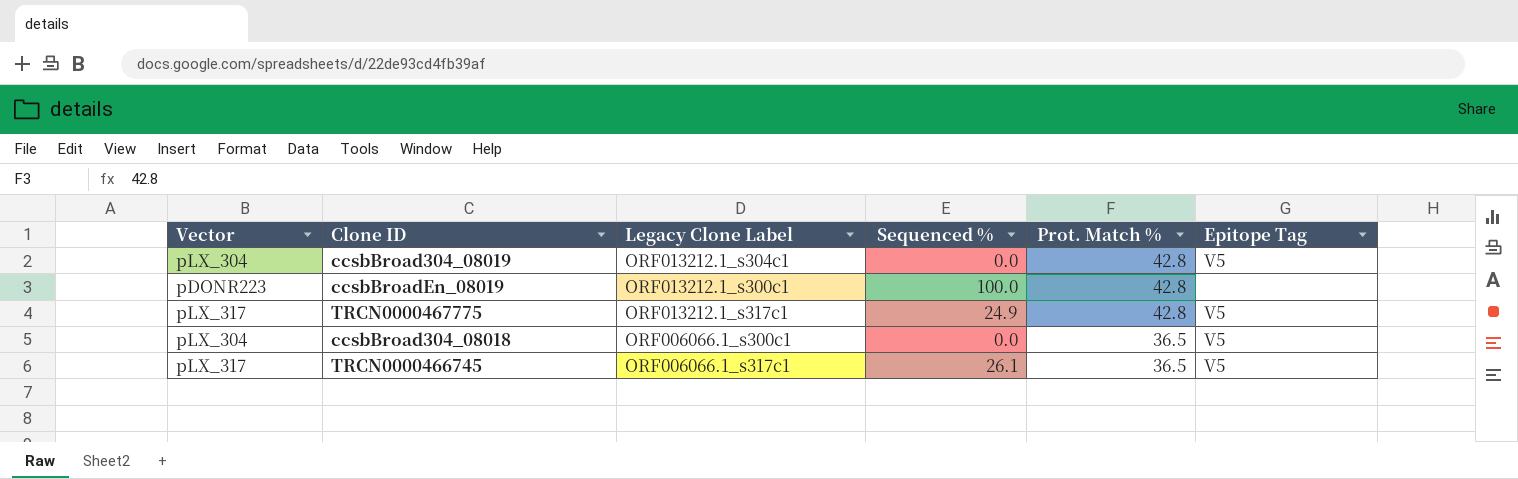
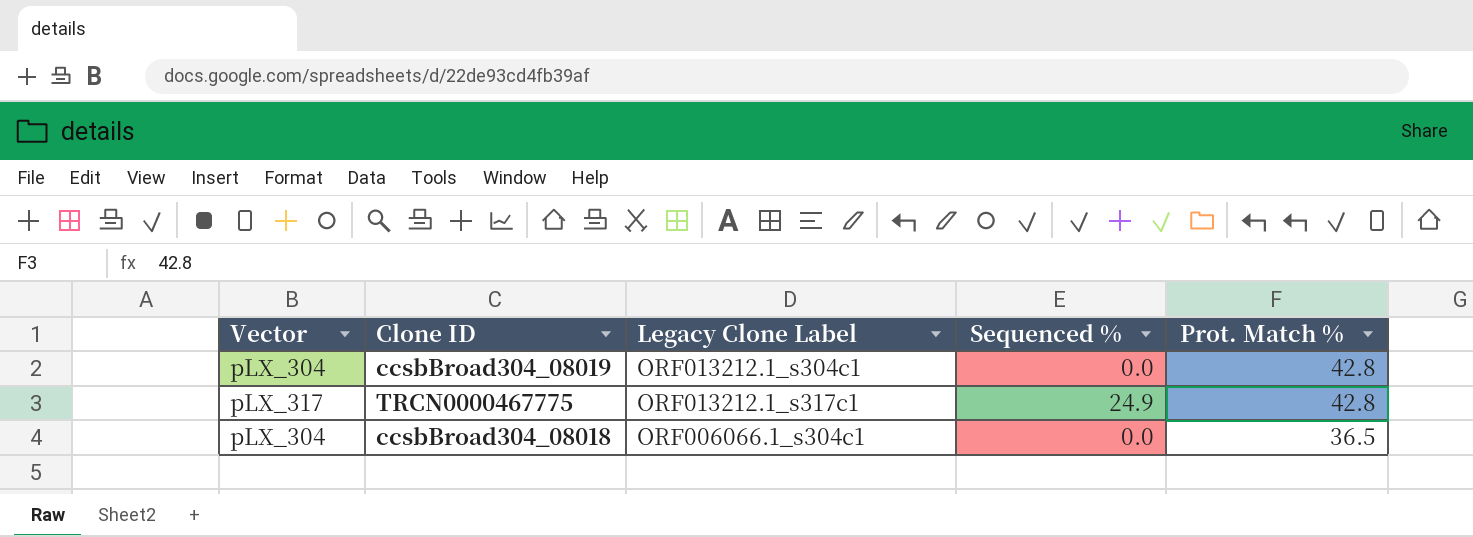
column Epitope Tag | position: 6 -> none
row ccsbBroadEn_08019: pDONR223 | ORF013212.1_s300c1 | 100.0 | 42.8 | none -> none
row TRCN0000466745: pLX_317 | ORF006066.1_s317c1 | 26.1 | 36.5 | V5 -> none
ccsbBroad304_08018 | Legacy Clone Label: ORF006066.1_s300c1 -> ORF006066.1_s304c1

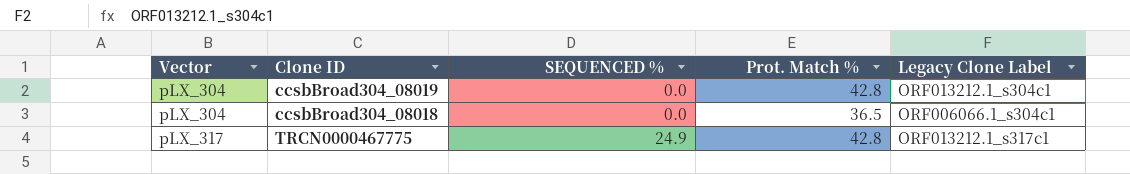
row order: Prot. Match % descending -> Vector ascending
column name: Sequenced % -> SEQUENCED %
column Legacy Clone Label | position: 3 -> 5

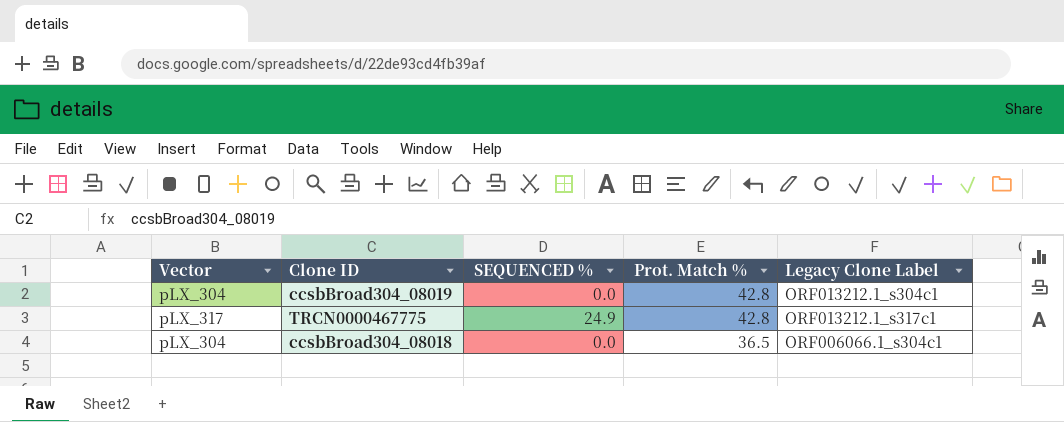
row order: Vector ascending -> Prot. Match % descending

